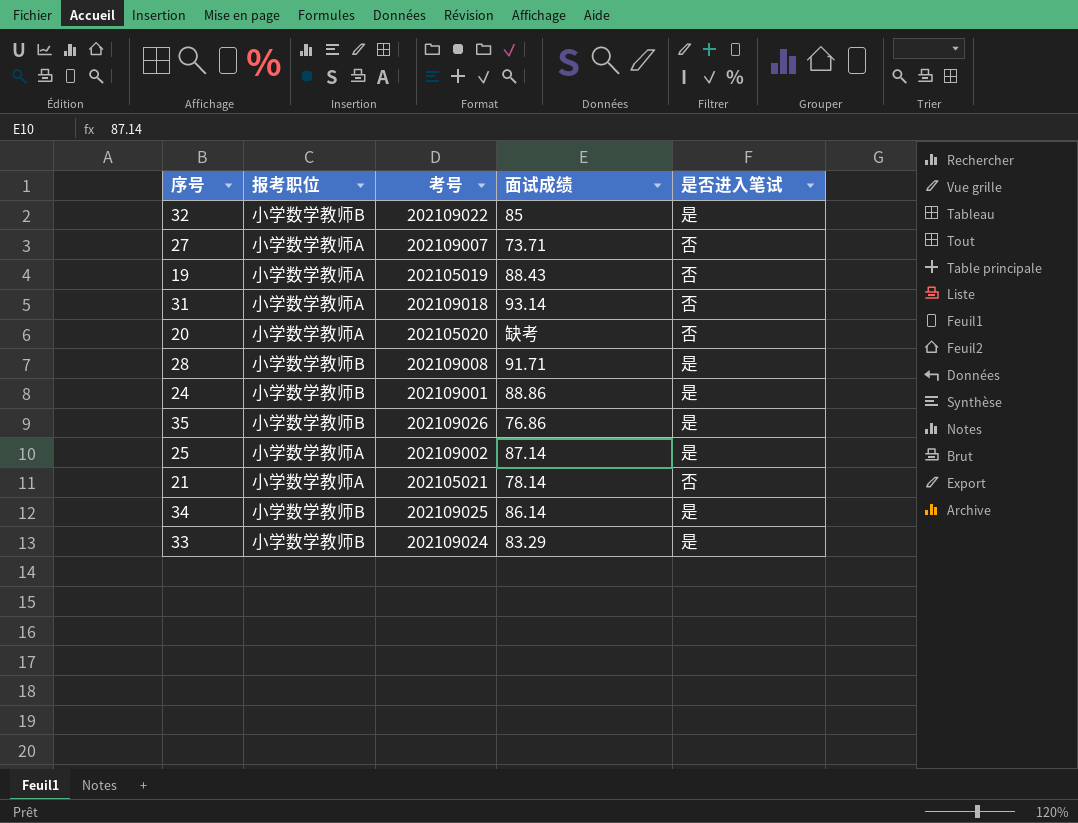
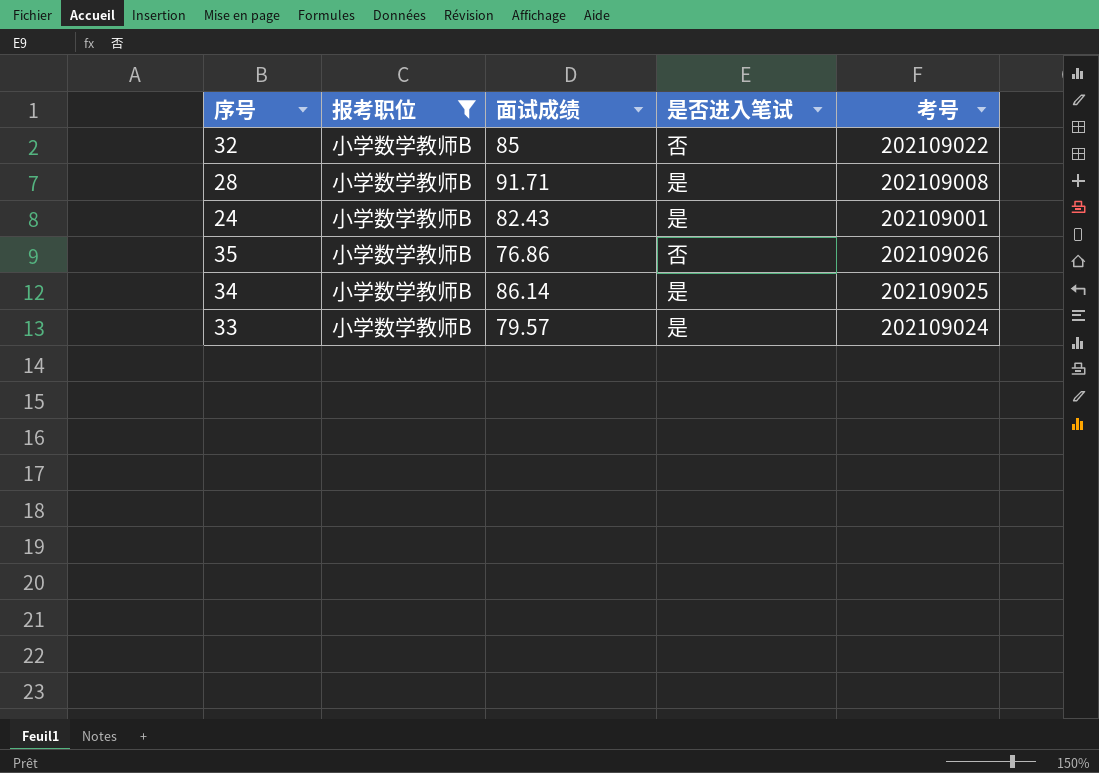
filter: none -> 报考职位 = 小学数学教师B
column 考号 | position: 3 -> 5
32 | 是否进入笔试: 是 -> 否
24 | 面试成绩: 88.86 -> 82.43
35 | 是否进入笔试: 是 -> 否
33 | 面试成绩: 83.29 -> 79.57

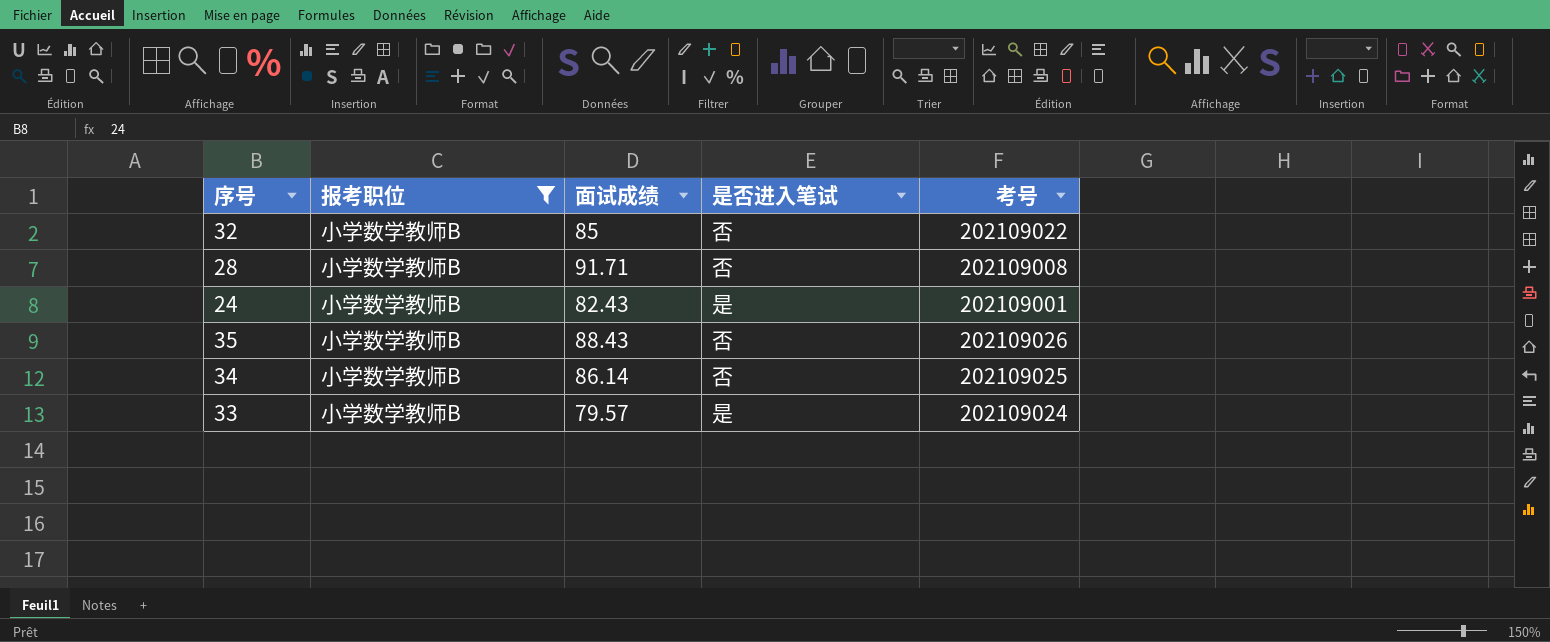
28 | 是否进入笔试: 是 -> 否
35 | 面试成绩: 76.86 -> 88.43
34 | 是否进入笔试: 是 -> 否

